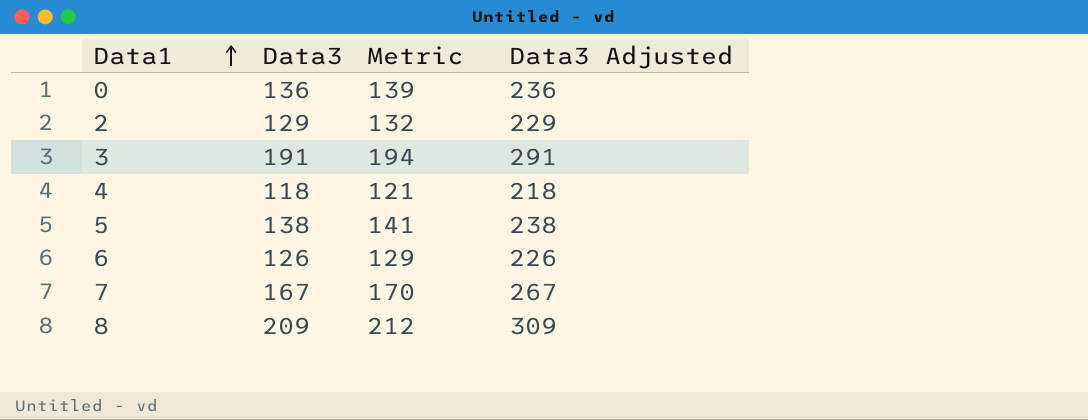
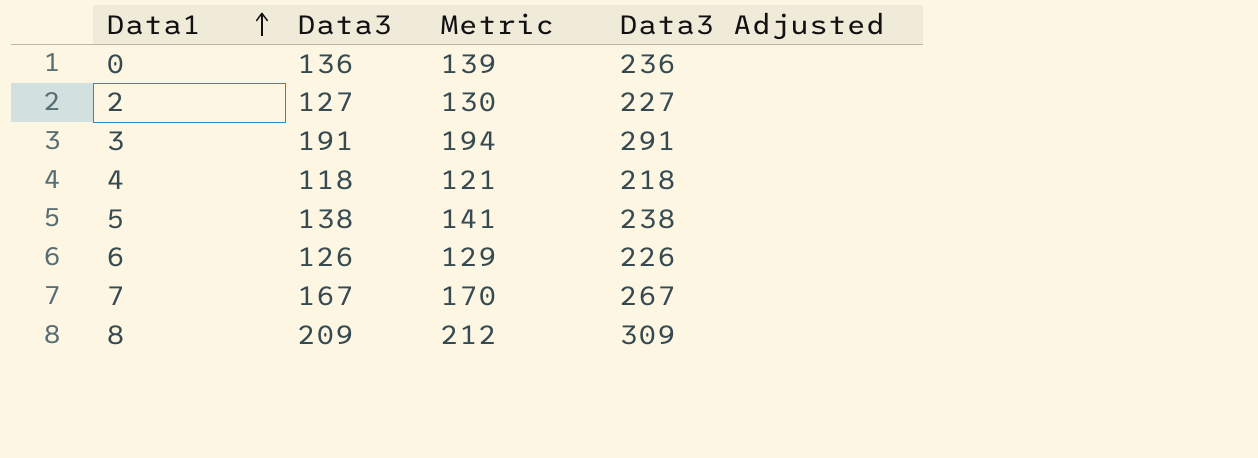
2 | Data3: 129 -> 127
2 | Metric: 132 -> 130
2 | Data3 Adjusted: 229 -> 227

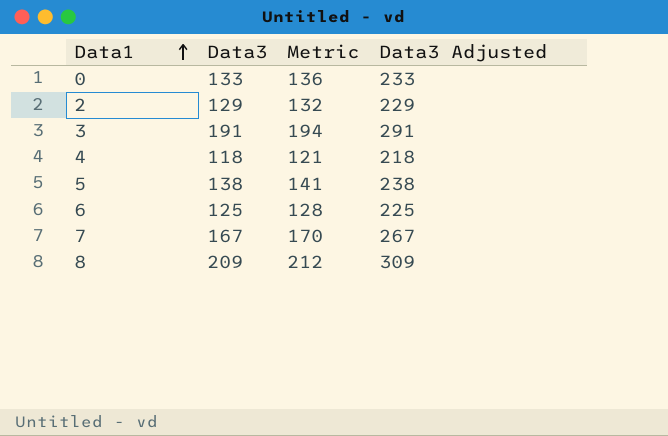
0 | Data3: 136 -> 133
0 | Metric: 139 -> 136
0 | Data3 Adjusted: 236 -> 233
2 | Data3: 127 -> 129
2 | Metric: 130 -> 132
2 | Data3 Adjusted: 227 -> 229
6 | Data3: 126 -> 125
6 | Metric: 129 -> 128
6 | Data3 Adjusted: 226 -> 225

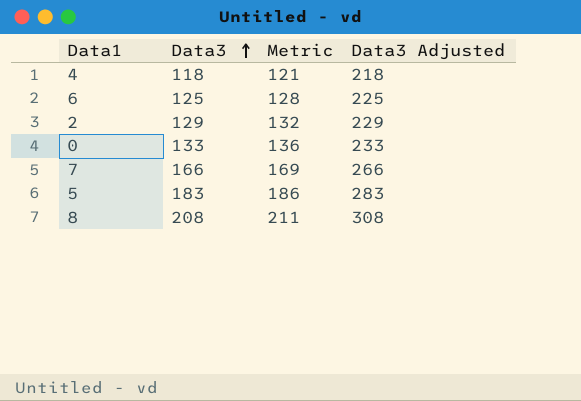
row order: Data1 ascending -> Data3 ascending
row 3: 191 | 194 | 291 -> none
7 | Data3: 167 -> 166
7 | Metric: 170 -> 169
7 | Data3 Adjusted: 267 -> 266
5 | Data3: 138 -> 183
5 | Metric: 141 -> 186
5 | Data3 Adjusted: 238 -> 283
8 | Data3: 209 -> 208
8 | Metric: 212 -> 211
8 | Data3 Adjusted: 309 -> 308

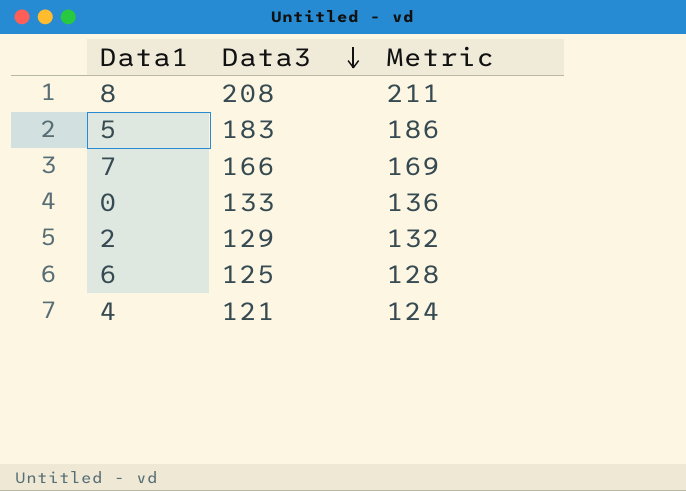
row order: Data3 ascending -> Data3 descending
column Data3 Adjusted | formula: [Data3] + 100 -> none
4 | Data3: 118 -> 121
4 | Metric: 121 -> 124

